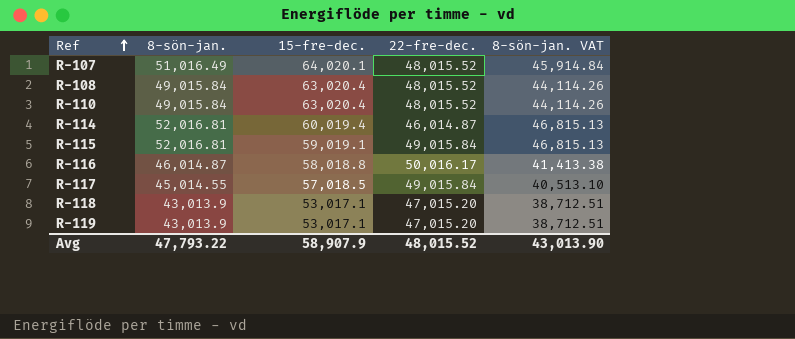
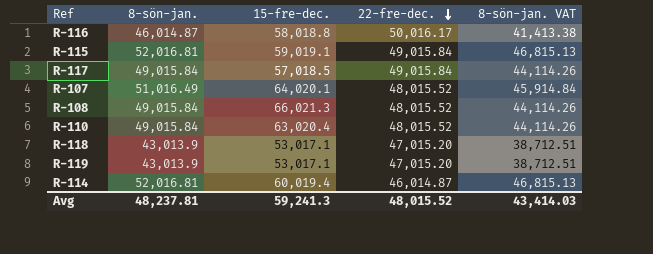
row order: Ref ascending -> 22-fre-dec. descending
R-117 | 8-sön-jan.: 45,014.55 -> 49,015.84
R-117 | 8-sön-jan. VAT: 40,513.10 -> 44,114.26
R-108 | 15-fre-dec.: 63,020.4 -> 66,021.3
Avg | 8-sön-jan.: 47,793.22 -> 48,237.81
Avg | 15-fre-dec.: 58,907.9 -> 59,241.3
Avg | 8-sön-jan. VAT: 43,013.90 -> 43,414.03

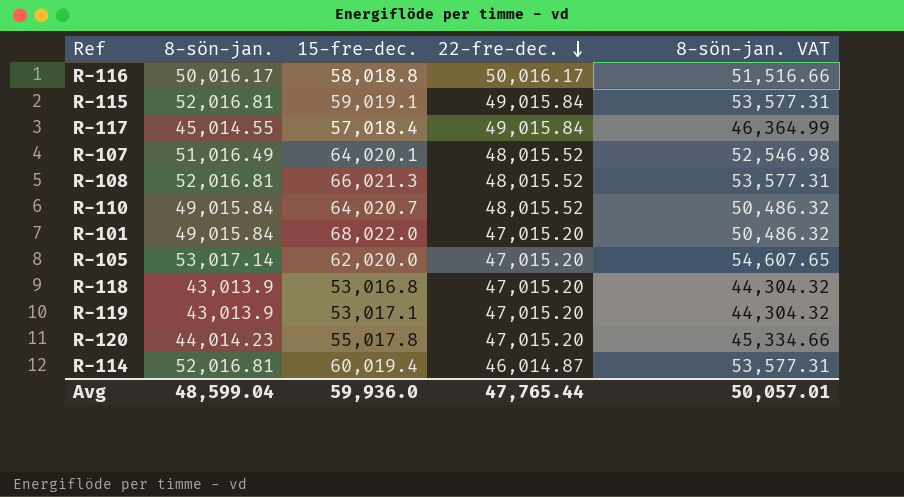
column 8-sön-jan. VAT | formula: [8-sön-jan.] * 0.9 -> [8-sön-jan.] * 1.03
R-116 | 8-sön-jan.: 46,014.87 -> 50,016.17
R-117 | 8-sön-jan.: 49,015.84 -> 45,014.55
R-117 | 15-fre-dec.: 57,018.5 -> 57,018.4
R-108 | 8-sön-jan.: 49,015.84 -> 52,016.81
R-110 | 15-fre-dec.: 63,020.4 -> 64,020.7
row R-101: none -> 49,015.84 | 68,022.0 | 47,015.20 | 50,486.32
row R-105: none -> 53,017.14 | 62,020.0 | 47,015.20 | 54,607.65
R-118 | 15-fre-dec.: 53,017.1 -> 53,016.8
row R-120: none -> 44,014.23 | 55,017.8 | 47,015.20 | 45,334.66
Avg | 8-sön-jan.: 48,237.81 -> 48,599.04
Avg | 15-fre-dec.: 59,241.3 -> 59,936.0
Avg | 22-fre-dec.: 48,015.52 -> 47,765.44
Avg | 8-sön-jan. VAT: 43,414.03 -> 50,057.01

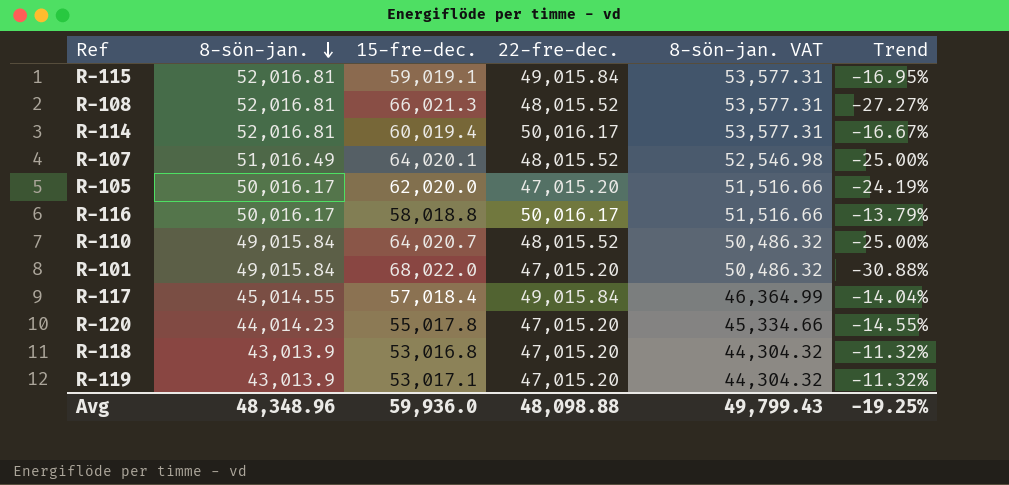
row order: 22-fre-dec. descending -> 8-sön-jan. descending
column Trend | formula: none -> ([22-fre-dec.] - [15-fre-dec.]) / [15-fre-dec.]
R-114 | 22-fre-dec.: 46,014.87 -> 50,016.17
R-105 | 8-sön-jan.: 53,017.14 -> 50,016.17
R-105 | 8-sön-jan. VAT: 54,607.65 -> 51,516.66
Avg | 8-sön-jan.: 48,599.04 -> 48,348.96
Avg | 22-fre-dec.: 47,765.44 -> 48,098.88
Avg | 8-sön-jan. VAT: 50,057.01 -> 49,799.43

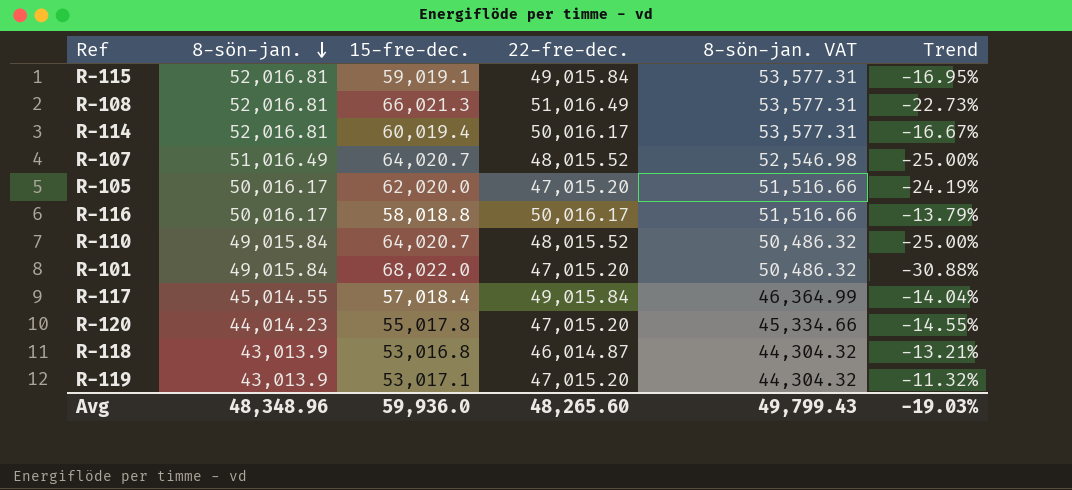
R-108 | 22-fre-dec.: 48,015.52 -> 51,016.49
R-108 | Trend: -27.27% -> -22.73%
R-107 | 15-fre-dec.: 64,020.1 -> 64,020.7
R-118 | 22-fre-dec.: 47,015.20 -> 46,014.87
R-118 | Trend: -11.32% -> -13.21%
Avg | 22-fre-dec.: 48,098.88 -> 48,265.60
Avg | Trend: -19.25% -> -19.03%

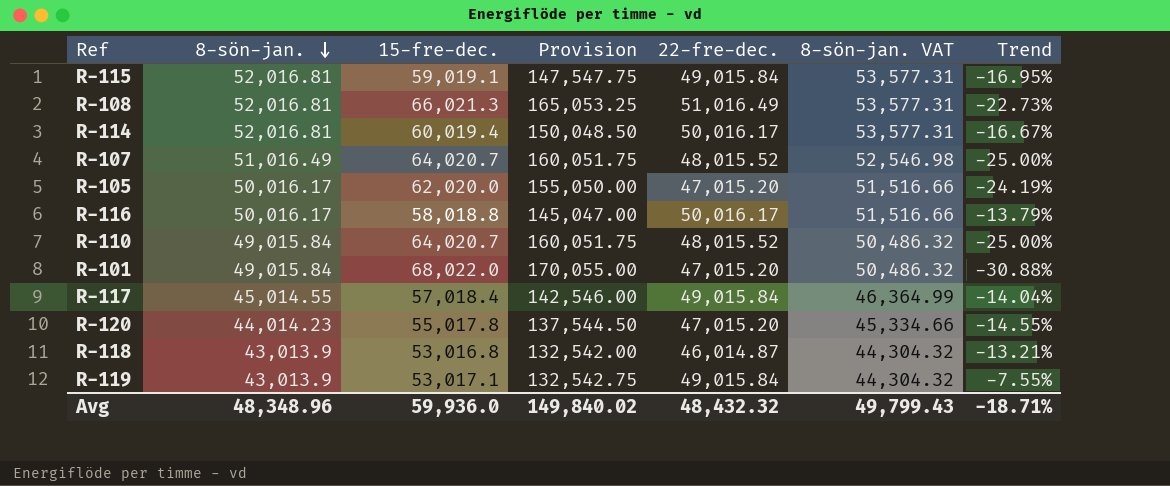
column Provision | formula: none -> [15-fre-dec.] * 2.5
R-119 | 22-fre-dec.: 47,015.20 -> 49,015.84
R-119 | Trend: -11.32% -> -7.55%
Avg | 22-fre-dec.: 48,265.60 -> 48,432.32
Avg | Trend: -19.03% -> -18.71%

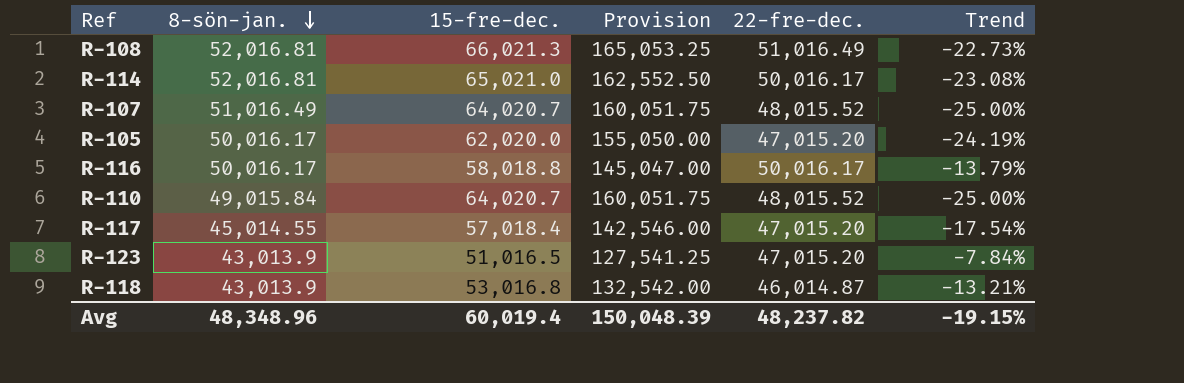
column 8-sön-jan. VAT | formula: [8-sön-jan.] * 1.03 -> none
row R-115: 52,016.81 | 59,019.1 | 147,547.75 | 49,015.84 | 53,577.31 | -16.95% -> none
row R-101: 49,015.84 | 68,022.0 | 170,055.00 | 47,015.20 | 50,486.32 | -30.88% -> none
row R-120: 44,014.23 | 55,017.8 | 137,544.50 | 47,015.20 | 45,334.66 | -14.55% -> none
row R-119: 43,013.9 | 53,017.1 | 132,542.75 | 49,015.84 | 44,304.32 | -7.55% -> none
R-114 | 15-fre-dec.: 60,019.4 -> 65,021.0
R-114 | Provision: 150,048.50 -> 162,552.50
R-114 | Trend: -16.67% -> -23.08%
R-117 | 22-fre-dec.: 49,015.84 -> 47,015.20
R-117 | Trend: -14.04% -> -17.54%
row R-123: none -> 43,013.9 | 51,016.5 | 127,541.25 | 47,015.20 | -7.84%
Avg | 15-fre-dec.: 59,936.0 -> 60,019.4
Avg | Provision: 149,840.02 -> 150,048.39
Avg | 22-fre-dec.: 48,432.32 -> 48,237.82
Avg | Trend: -18.71% -> -19.15%

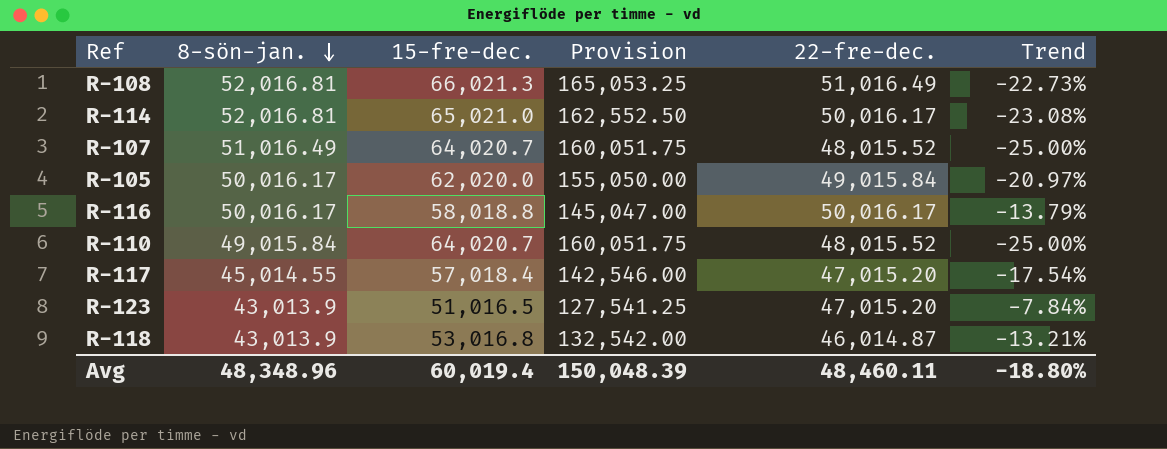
R-105 | 22-fre-dec.: 47,015.20 -> 49,015.84
R-105 | Trend: -24.19% -> -20.97%
Avg | 22-fre-dec.: 48,237.82 -> 48,460.11
Avg | Trend: -19.15% -> -18.80%

